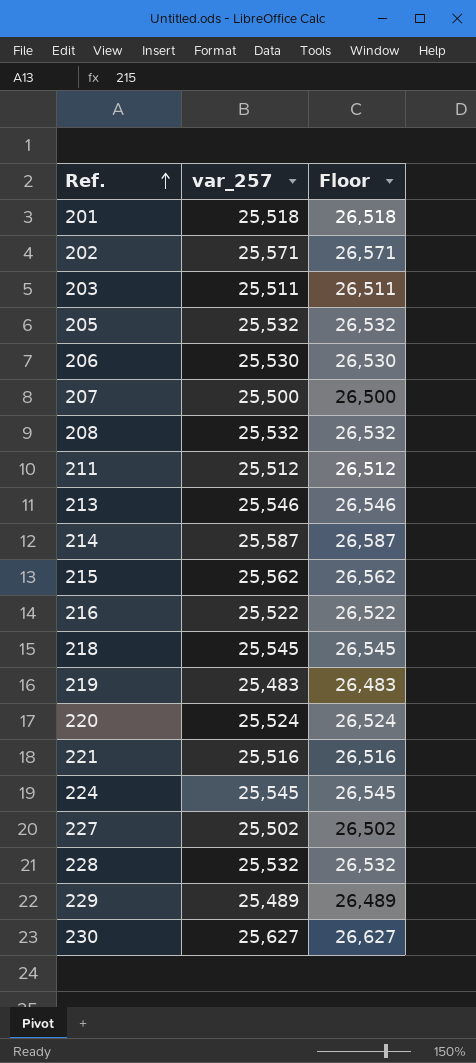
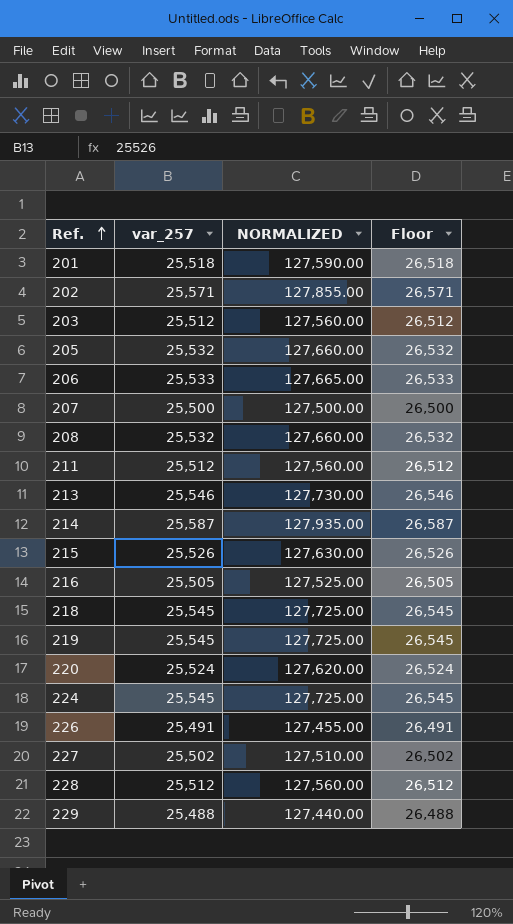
column NORMALIZED | formula: none -> [var_257] * 5
row 221: 25,516 | 26,516 -> none
row 230: 25,627 | 26,627 -> none
203 | var_257: 25,511 -> 25,512
203 | Floor: 26,511 -> 26,512
206 | var_257: 25,530 -> 25,533
206 | Floor: 26,530 -> 26,533
215 | var_257: 25,562 -> 25,526
215 | Floor: 26,562 -> 26,526
216 | var_257: 25,522 -> 25,505
216 | Floor: 26,522 -> 26,505
219 | var_257: 25,483 -> 25,545
219 | Floor: 26,483 -> 26,545
row 226: none -> 25,491 | 127,455.00 | 26,491
228 | var_257: 25,532 -> 25,512
228 | Floor: 26,532 -> 26,512
229 | var_257: 25,489 -> 25,488
229 | Floor: 26,489 -> 26,488

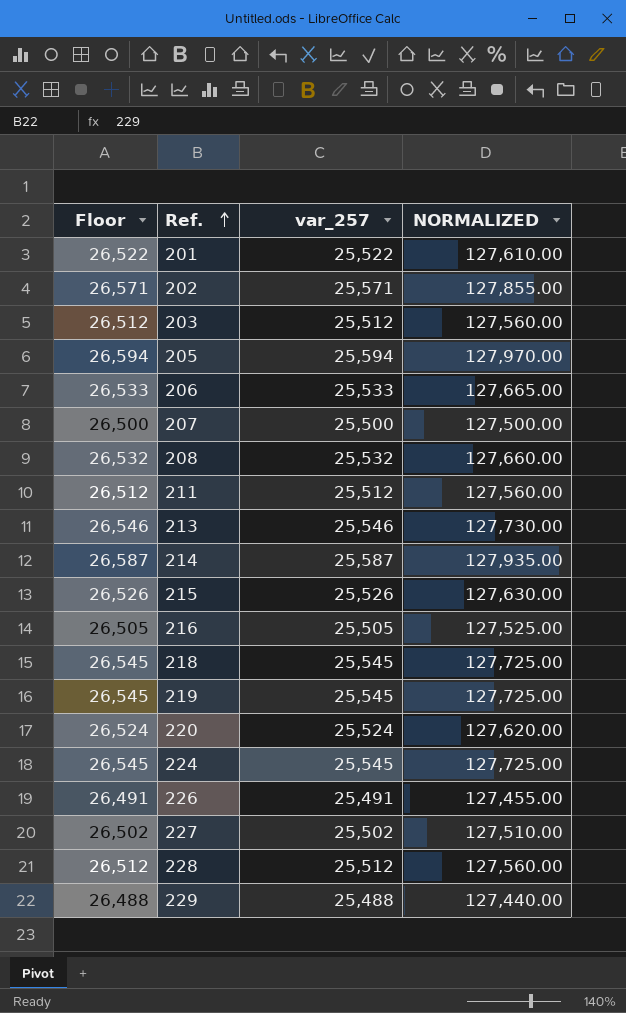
column Floor | position: 4 -> 1
201 | Floor: 26,518 -> 26,522
201 | var_257: 25,518 -> 25,522
201 | NORMALIZED: 127,590.00 -> 127,610.00
205 | Floor: 26,532 -> 26,594
205 | var_257: 25,532 -> 25,594
205 | NORMALIZED: 127,660.00 -> 127,970.00

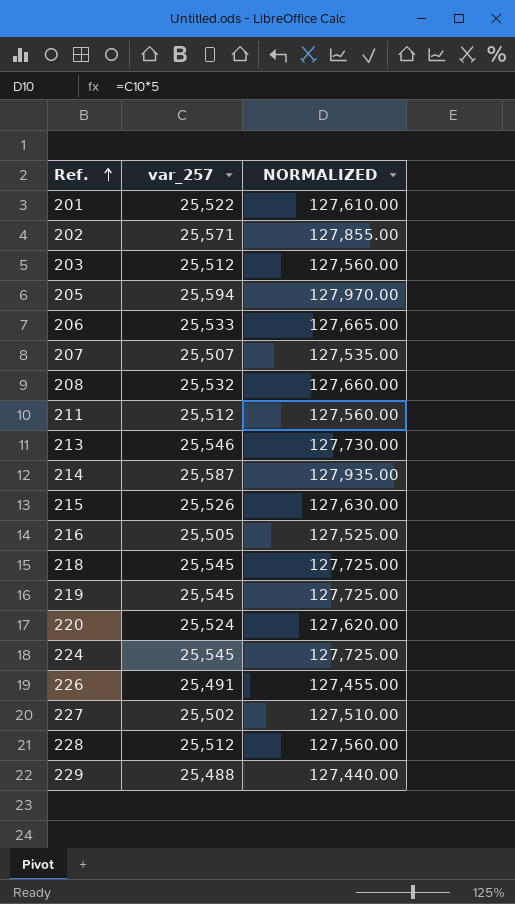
column Floor | formula: [var_257] + 1000 -> none
207 | var_257: 25,500 -> 25,507
207 | NORMALIZED: 127,500.00 -> 127,535.00

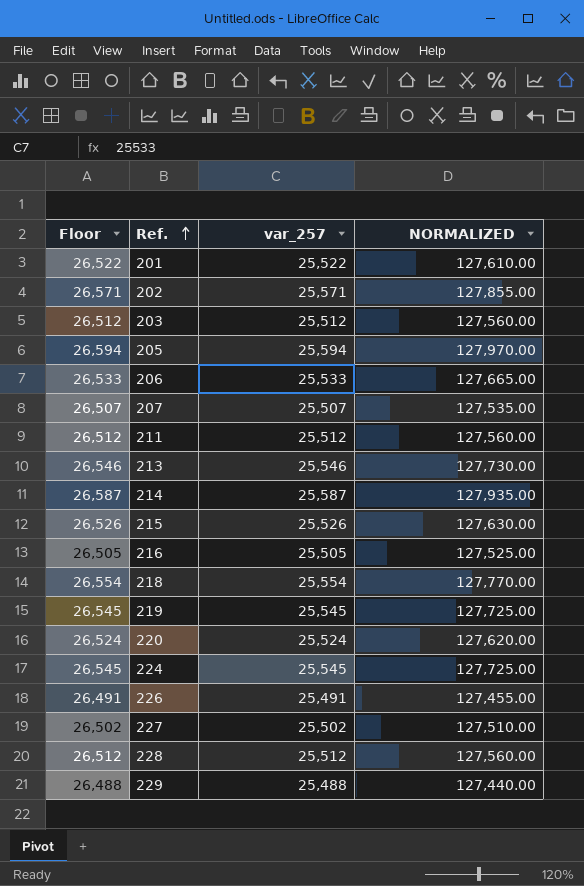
column Floor | formula: none -> [var_257] + 1000
row 208: 25,532 | 127,660.00 -> none
218 | var_257: 25,545 -> 25,554
218 | NORMALIZED: 127,725.00 -> 127,770.00

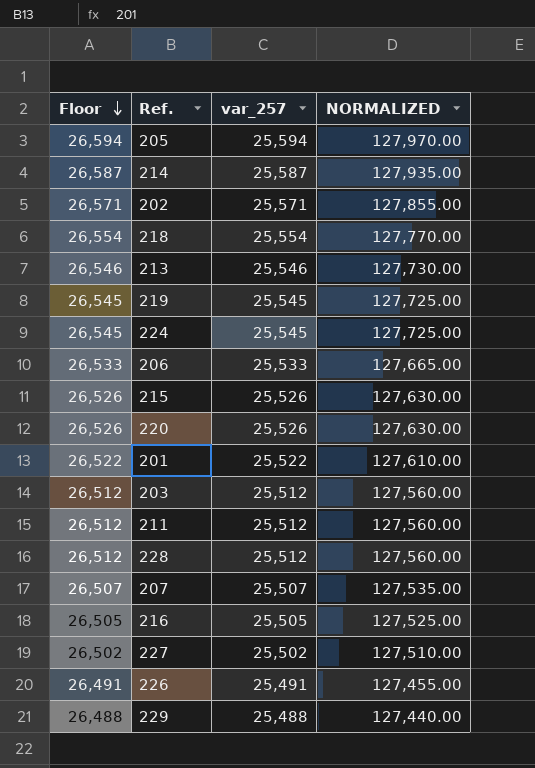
row order: Ref. ascending -> Floor descending
220 | Floor: 26,524 -> 26,526
220 | var_257: 25,524 -> 25,526
220 | NORMALIZED: 127,620.00 -> 127,630.00

